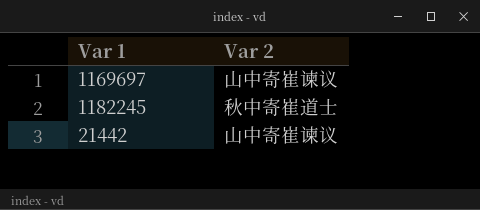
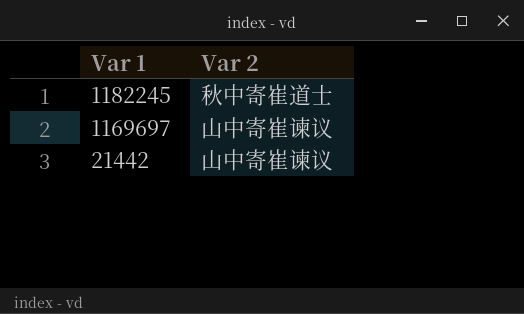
row order: none -> Var 1 descending

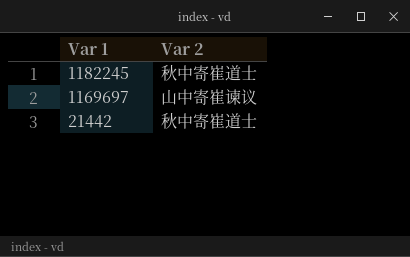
21442 | Var 2: 山中寄崔谏议 -> 秋中寄崔道士

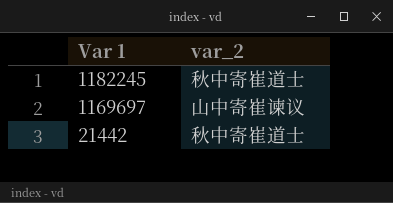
column name: Var 2 -> var_2

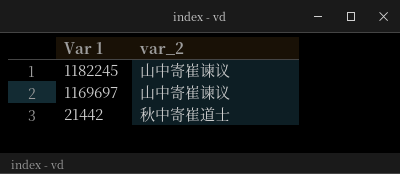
1182245 | var_2: 秋中寄崔道士 -> 山中寄崔谏议

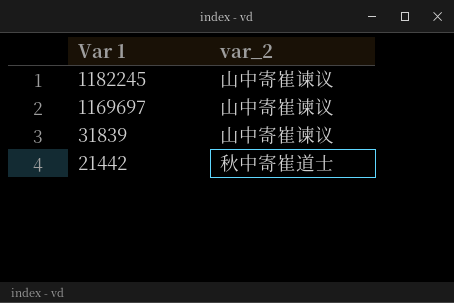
row 31839: none -> 山中寄崔谏议

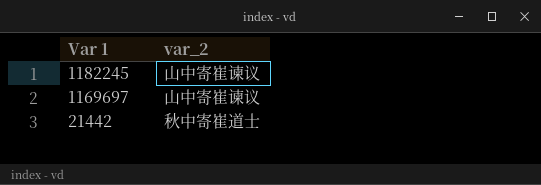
row 31839: 山中寄崔谏议 -> none

